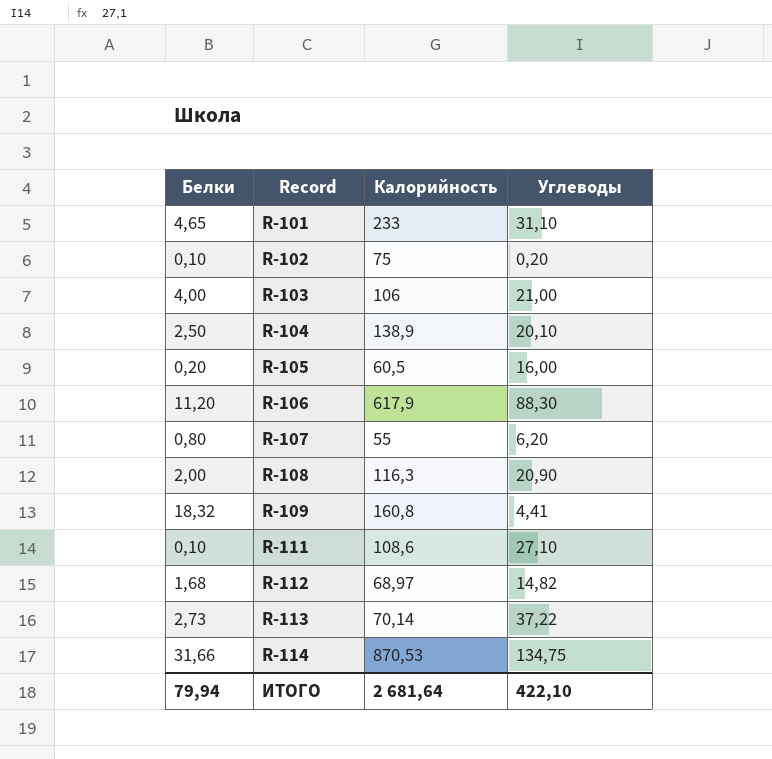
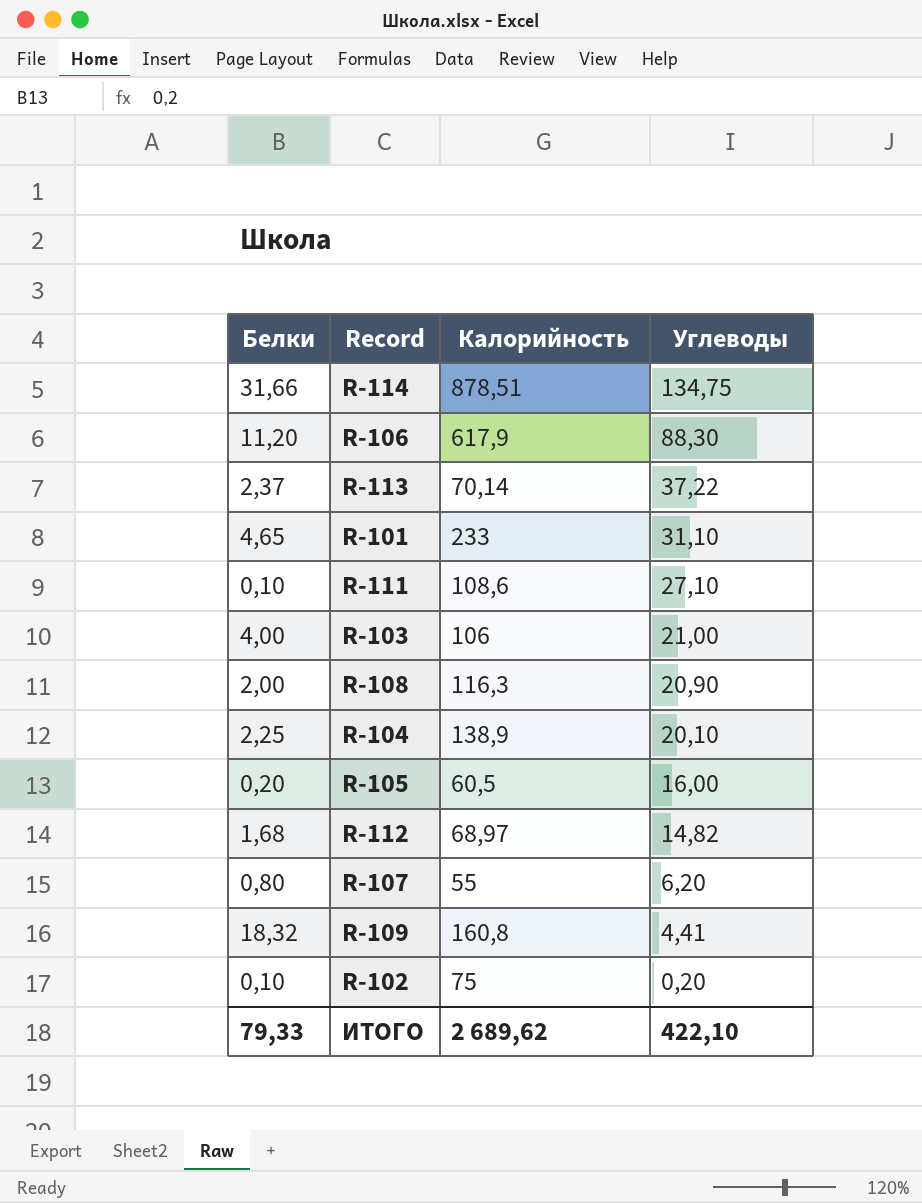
row order: Record ascending -> Углеводы descending
R-114 | Калорийность: 870,53 -> 878,51
R-113 | Белки: 2,73 -> 2,37
R-104 | Белки: 2,50 -> 2,25
ИТОГО | Белки: 79,94 -> 79,33
ИТОГО | Калорийность: 2 681,64 -> 2 689,62

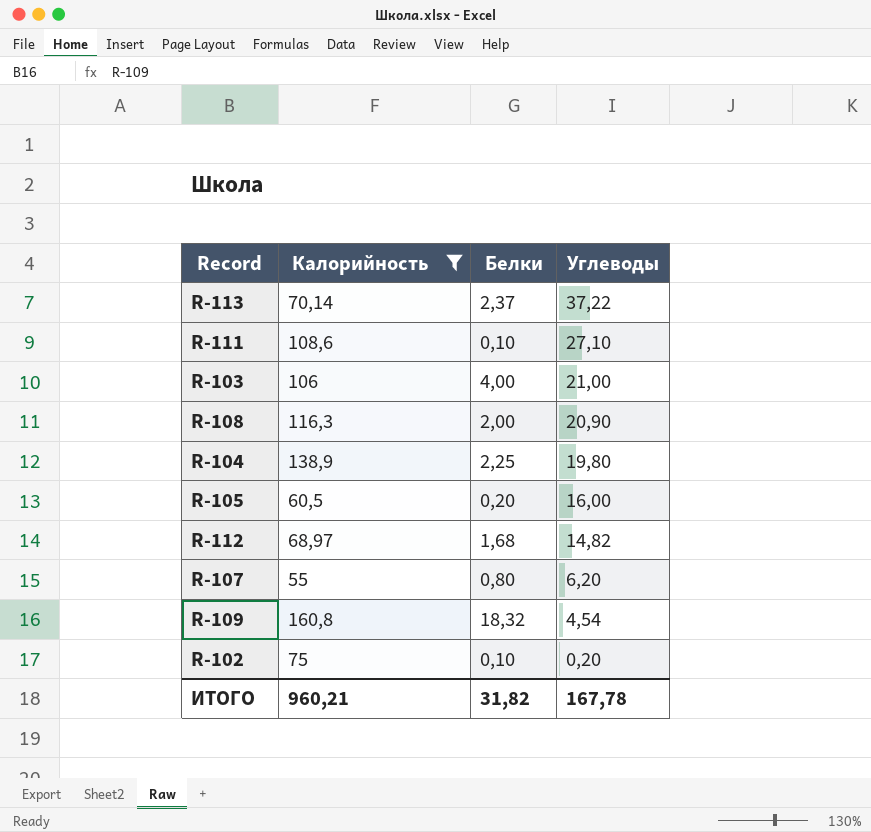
filter: none -> Калорийность <= 160,8
column Белки | position: 1 -> 3
R-104 | Углеводы: 20,10 -> 19,80
R-109 | Углеводы: 4,41 -> 4,54
ИТОГО | Калорийность: 2 689,62 -> 960,21
ИТОГО | Белки: 79,33 -> 31,82
ИТОГО | Углеводы: 422,10 -> 167,78

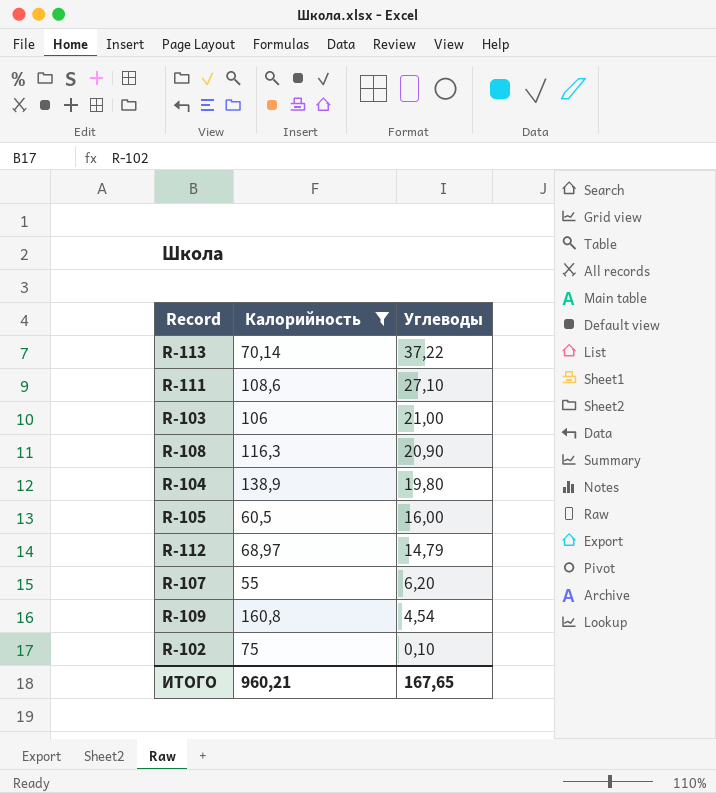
column Белки | position: 3 -> none
R-112 | Углеводы: 14,82 -> 14,79
R-102 | Углеводы: 0,20 -> 0,10
ИТОГО | Углеводы: 167,78 -> 167,65

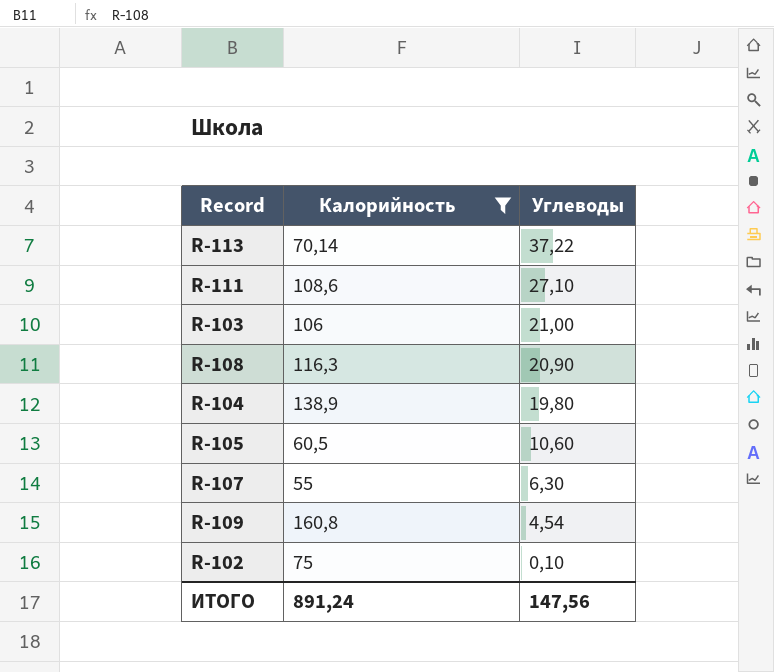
row R-112: 68,97 | 14,79 -> none
R-105 | Углеводы: 16,00 -> 10,60
R-107 | Углеводы: 6,20 -> 6,30
ИТОГО | Калорийность: 960,21 -> 891,24
ИТОГО | Углеводы: 167,65 -> 147,56

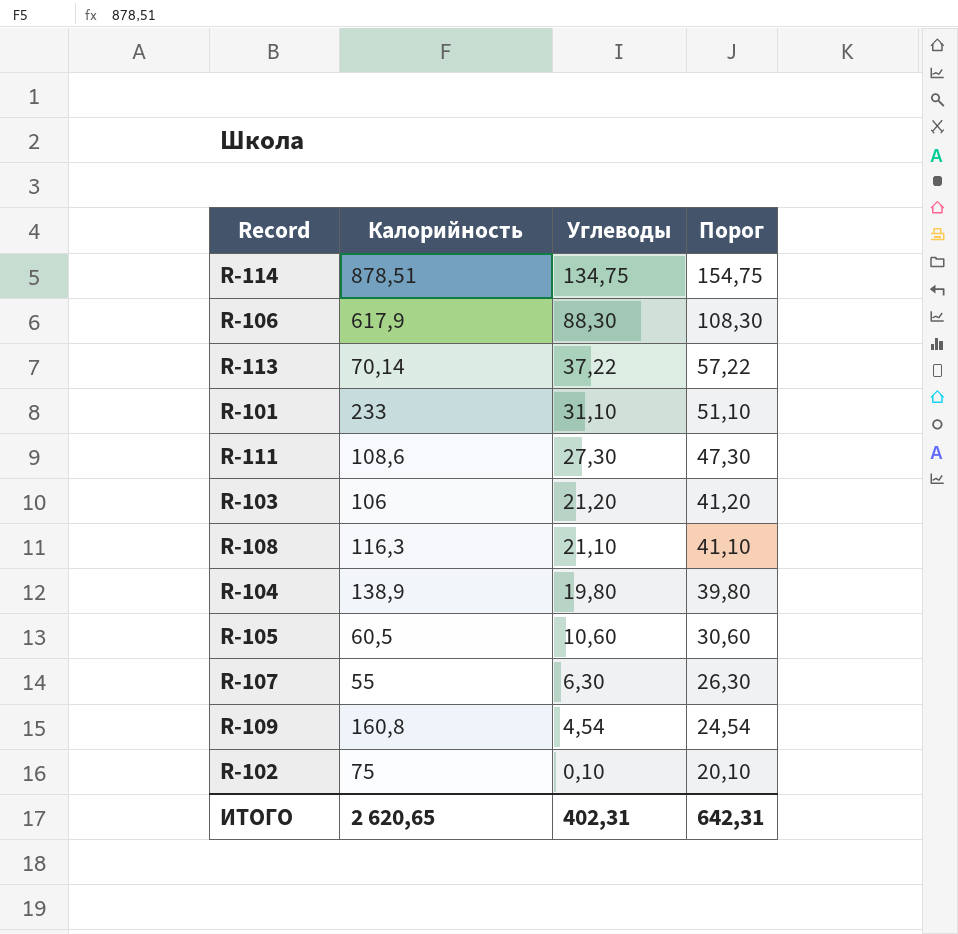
filter: Калорийность <= 160,8 -> none
column Порог | formula: none -> [Углеводы] + 20
R-111 | Углеводы: 27,10 -> 27,30
R-103 | Углеводы: 21,00 -> 21,20
R-108 | Углеводы: 20,90 -> 21,10
ИТОГО | Калорийность: 891,24 -> 2 620,65
ИТОГО | Углеводы: 147,56 -> 402,31

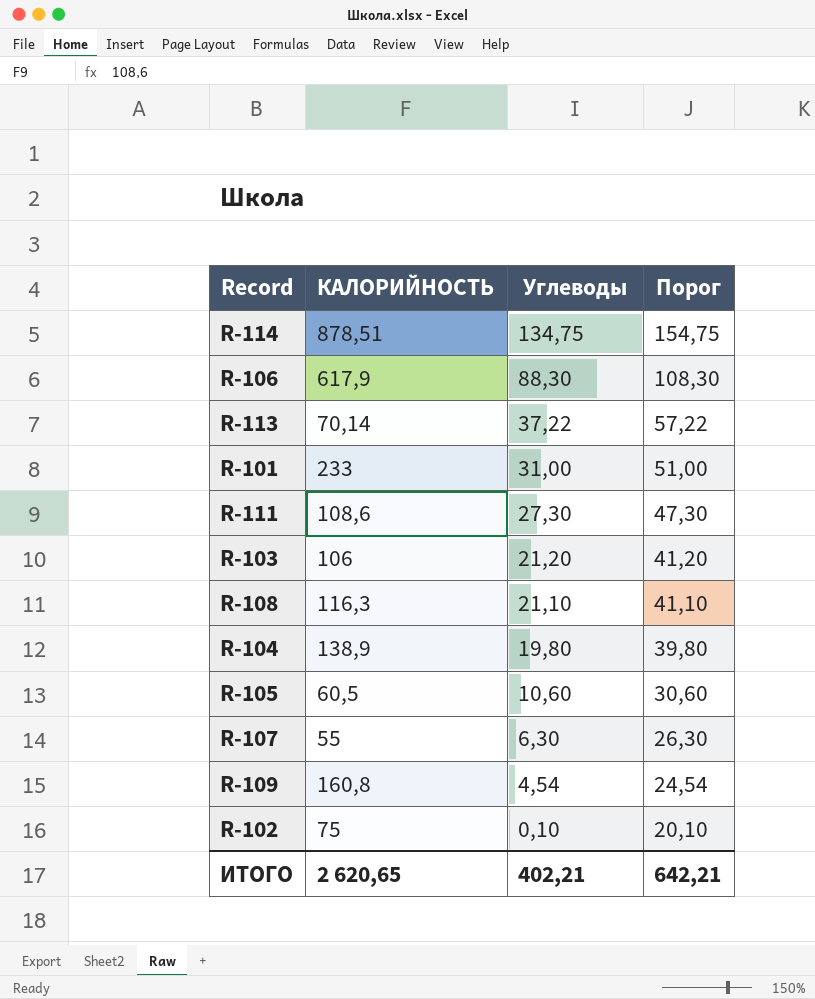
column name: Калорийность -> КАЛОРИЙНОСТЬ
R-101 | Углеводы: 31,10 -> 31,00
R-101 | Порог: 51,10 -> 51,00
ИТОГО | Углеводы: 402,31 -> 402,21
ИТОГО | Порог: 642,31 -> 642,21

